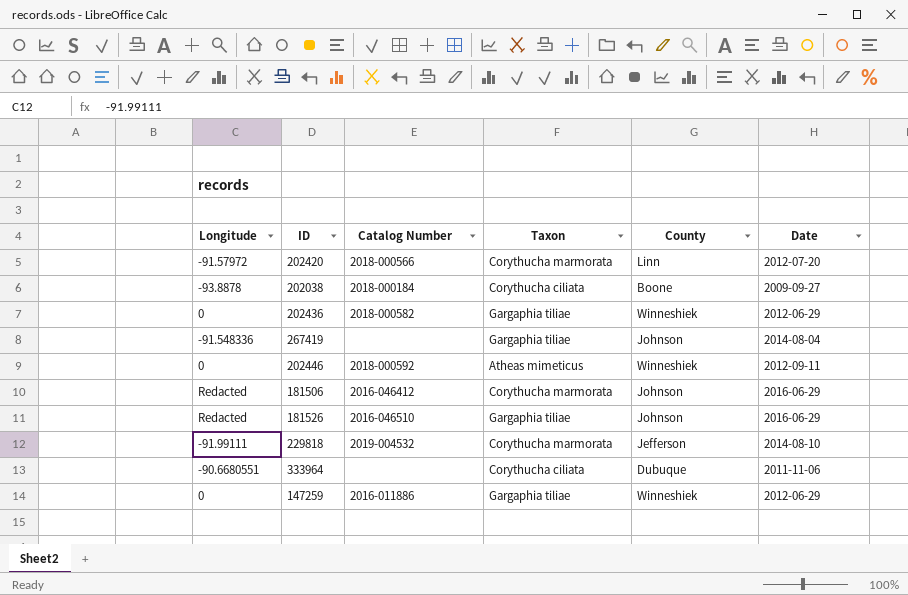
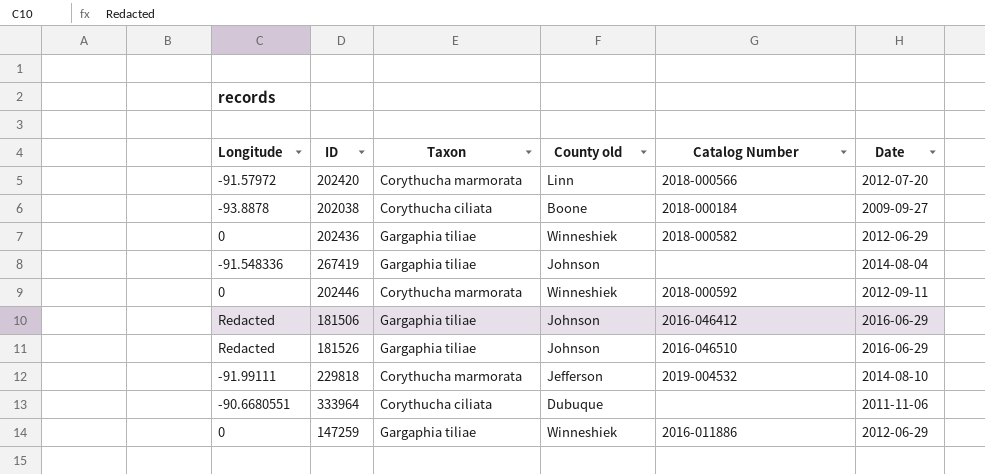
column name: County -> County old
column Catalog Number | position: 3 -> 5
202446 | Taxon: Atheas mimeticus -> Corythucha marmorata
181506 | Taxon: Corythucha marmorata -> Gargaphia tiliae

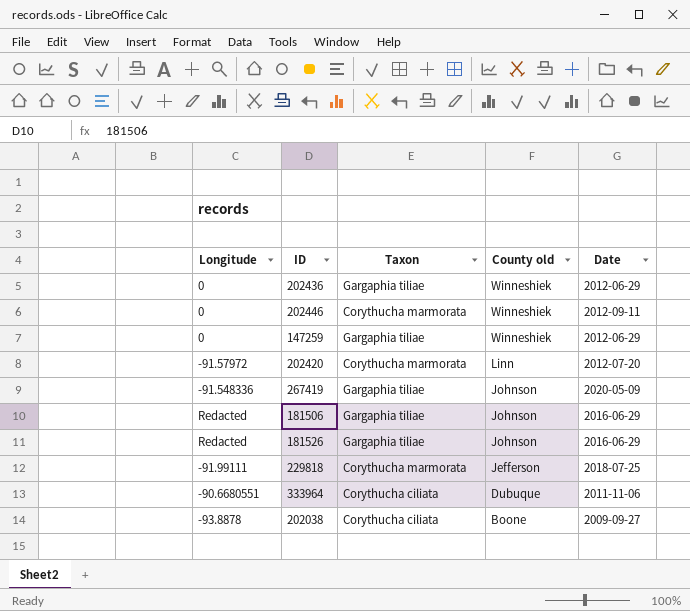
row order: none -> County old descending
column Catalog Number | position: 5 -> none
267419 | Date: 2014-08-04 -> 2020-05-09
229818 | Date: 2014-08-10 -> 2018-07-25

